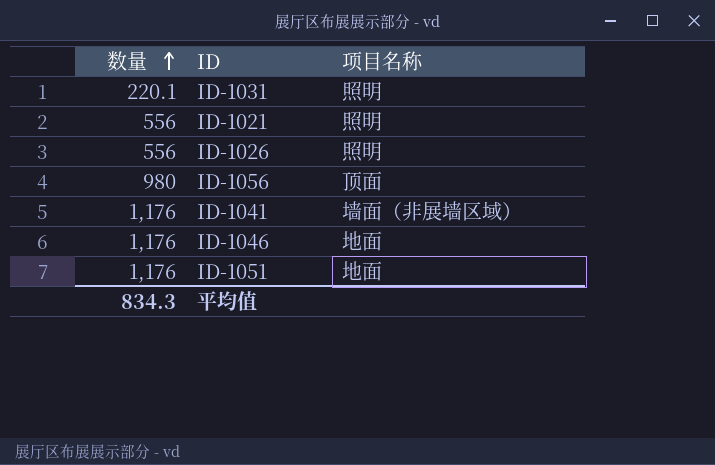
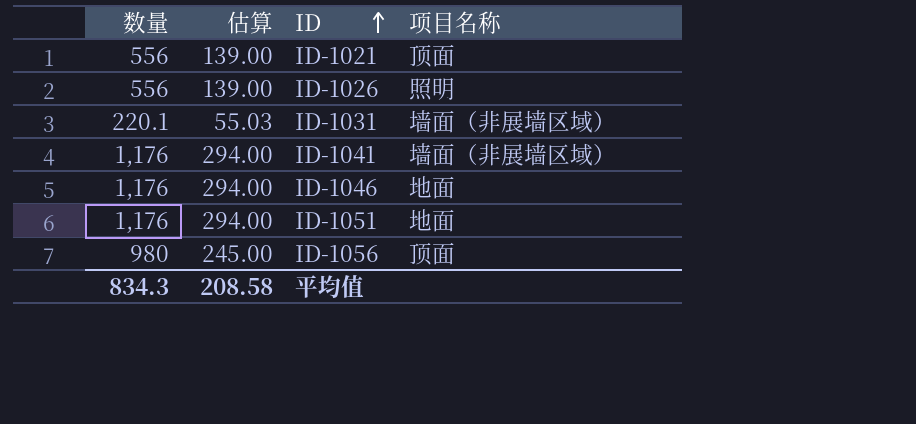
row order: 数量 ascending -> ID ascending
column 估算 | formula: none -> [数量] * 0.25
ID-1021 | 项目名称: 照明 -> 顶面
ID-1031 | 项目名称: 照明 -> 墙面（非展墙区域）

